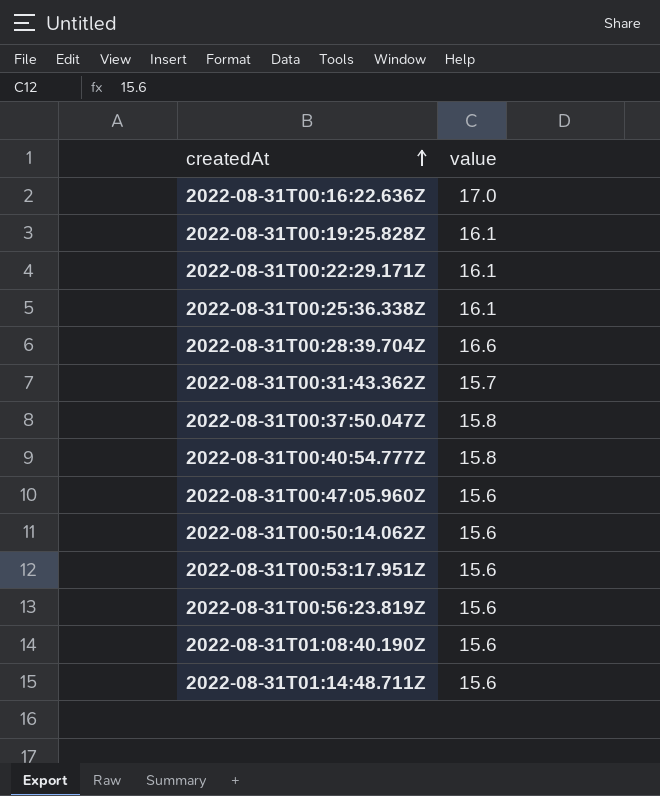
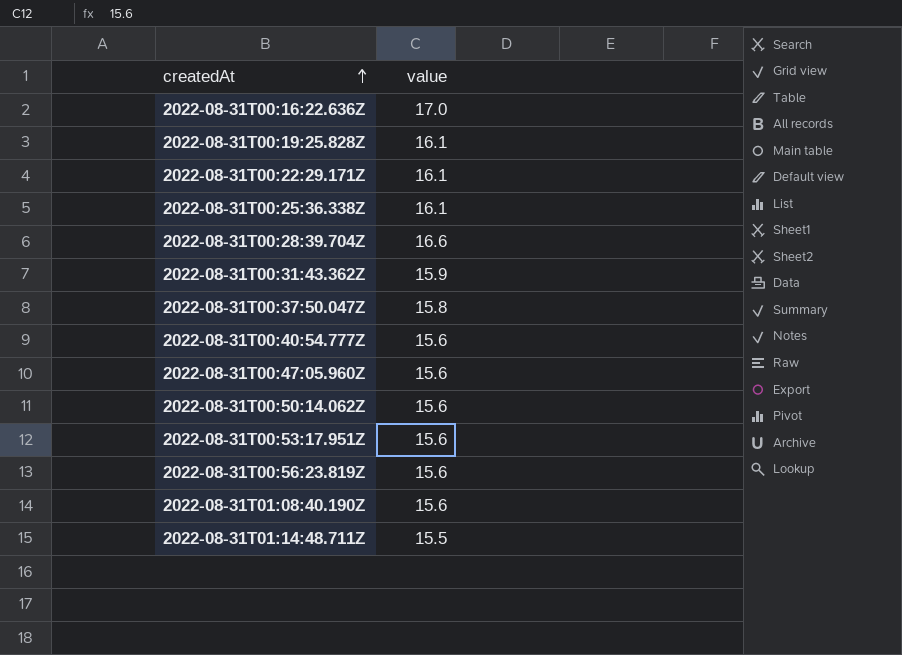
2022-08-31T00:31:43.362Z | value: 15.7 -> 15.9
2022-08-31T00:40:54.777Z | value: 15.8 -> 15.6
2022-08-31T01:14:48.711Z | value: 15.6 -> 15.5

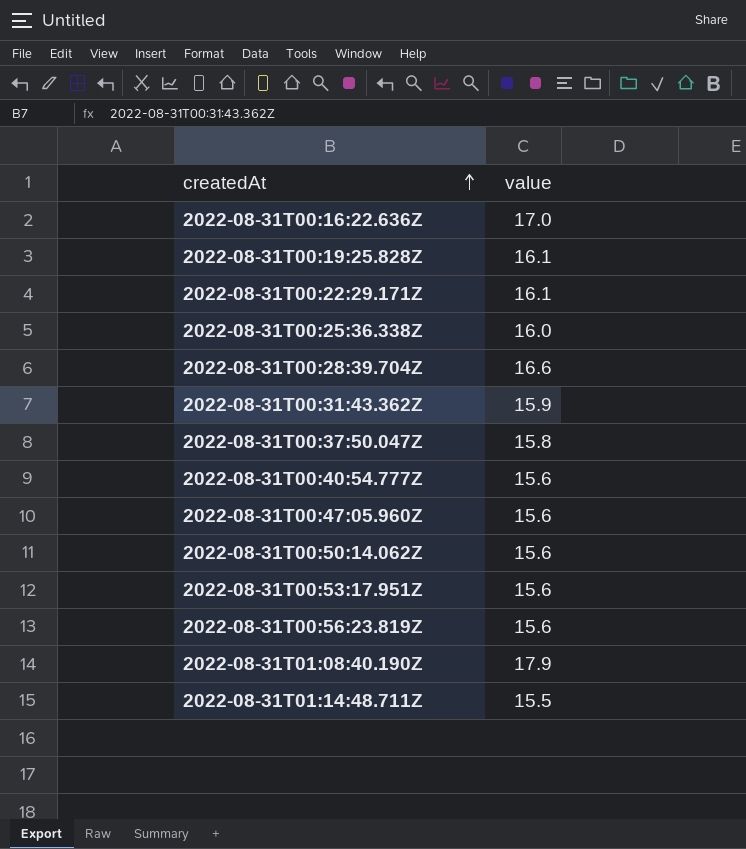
2022-08-31T00:25:36.338Z | value: 16.1 -> 16.0
2022-08-31T01:08:40.190Z | value: 15.6 -> 17.9

